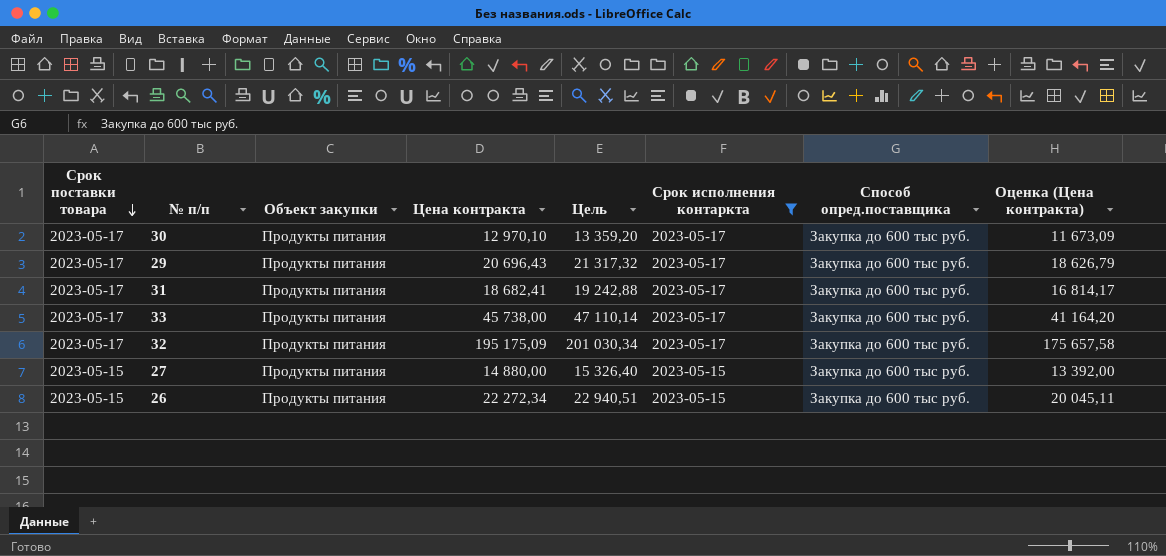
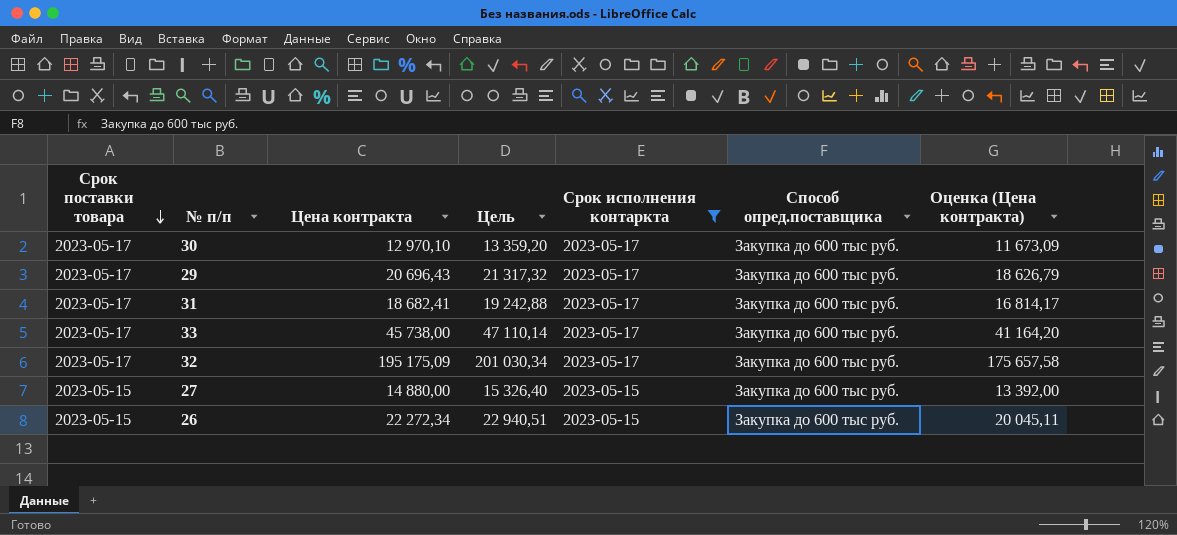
column Объект закупки | position: 3 -> none

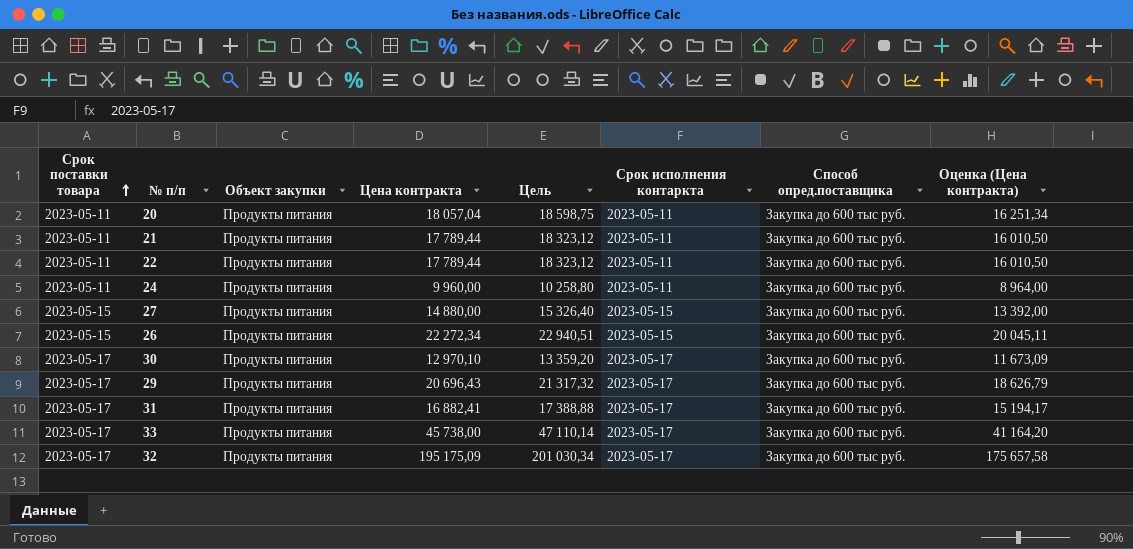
filter: Срок исполнения контаркта != 2023-05-11 -> none
row order: Срок поставки товара descending -> Срок поставки товара ascending
column Объект закупки | position: none -> 3
31 | Цена контракта: 18 682,41 -> 16 882,41
31 | Цель: 19 242,88 -> 17 388,88
31 | Оценка (Цена контракта): 16 814,17 -> 15 194,17

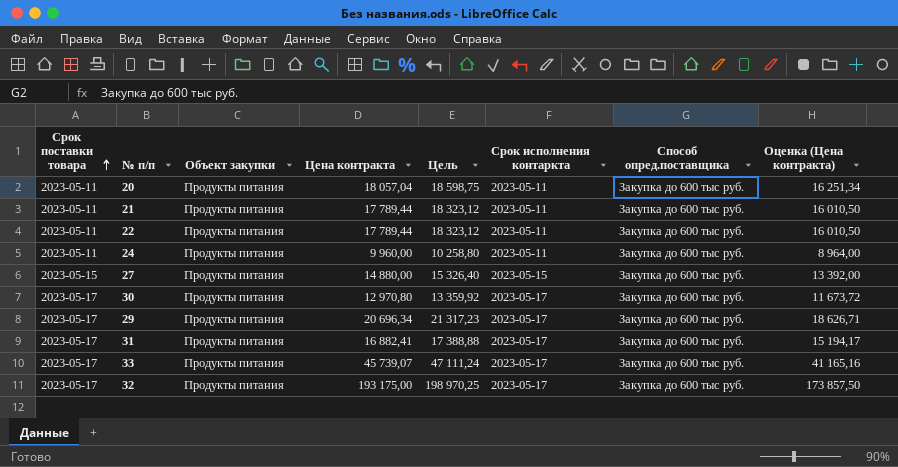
row 26: 2023-05-15 | Продукты питания | 22 272,34 | 22 940,51 | 2023-05-15 | Закупка до 600 тыс руб. | 20 045,11 -> none
30 | Цена контракта: 12 970,10 -> 12 970,80
30 | Цель: 13 359,20 -> 13 359,92
30 | Оценка (Цена контракта): 11 673,09 -> 11 673,72
29 | Цена контракта: 20 696,43 -> 20 696,34
29 | Цель: 21 317,32 -> 21 317,23
29 | Оценка (Цена контракта): 18 626,79 -> 18 626,71
33 | Цена контракта: 45 738,00 -> 45 739,07
33 | Цель: 47 110,14 -> 47 111,24
33 | Оценка (Цена контракта): 41 164,20 -> 41 165,16
32 | Цена контракта: 195 175,09 -> 193 175,00
32 | Цель: 201 030,34 -> 198 970,25
32 | Оценка (Цена контракта): 175 657,58 -> 173 857,50

